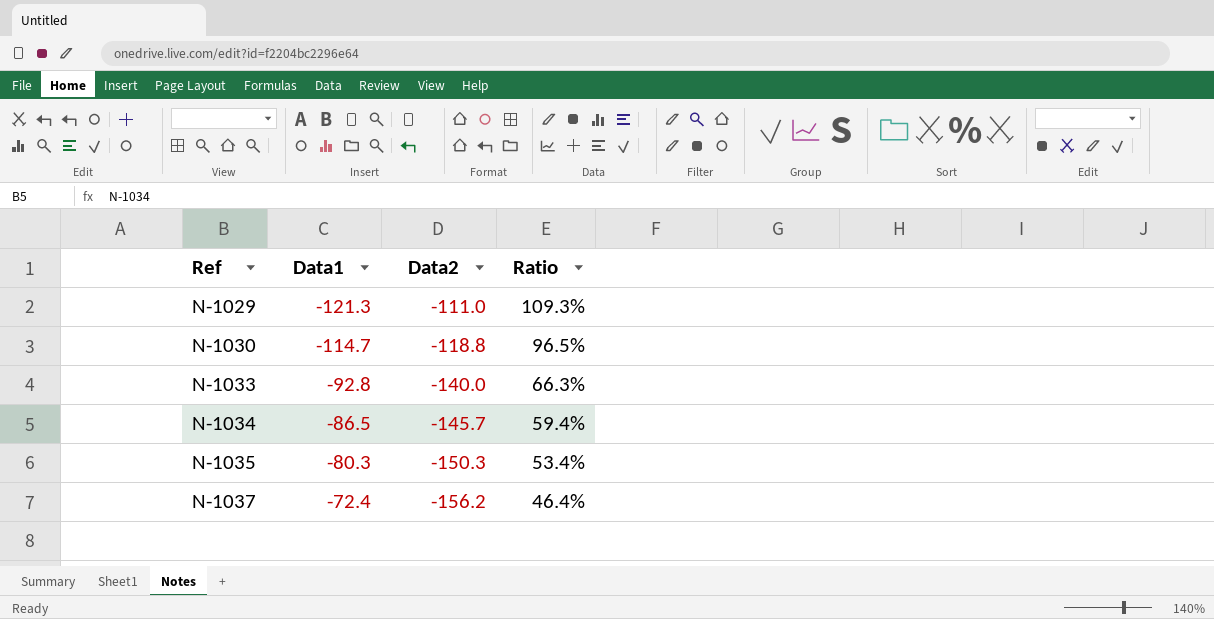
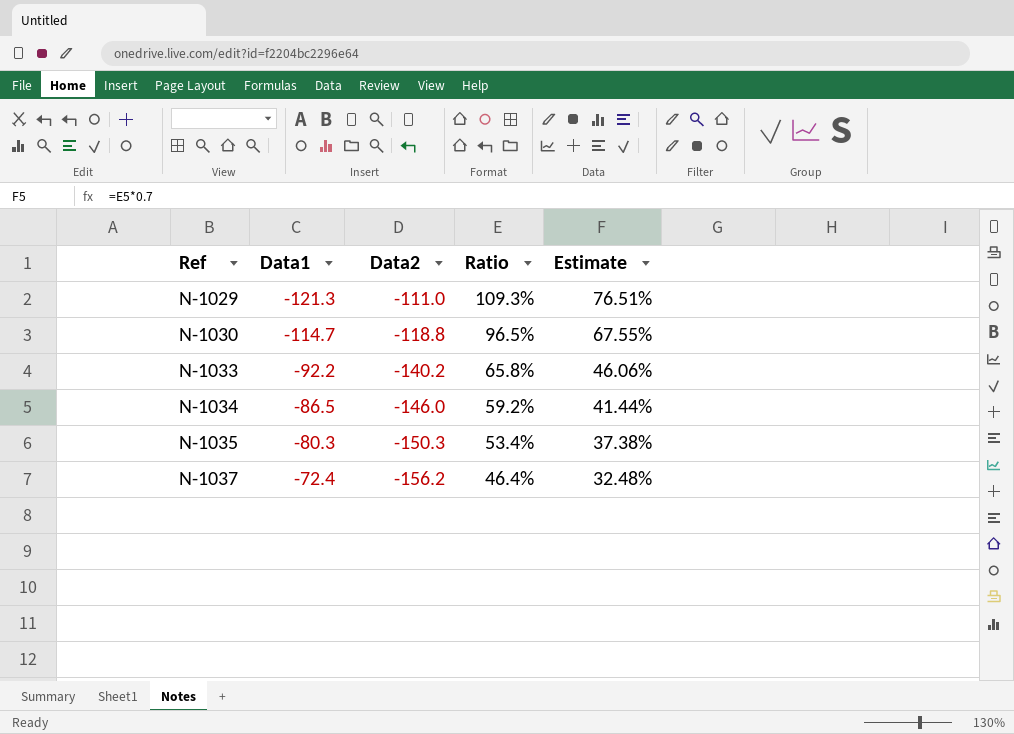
column Estimate | formula: none -> [Ratio] * 0.7
N-1033 | Data1: -92.8 -> -92.2
N-1033 | Data2: -140.0 -> -140.2
N-1033 | Ratio: 66.3% -> 65.8%
N-1034 | Data2: -145.7 -> -146.0
N-1034 | Ratio: 59.4% -> 59.2%

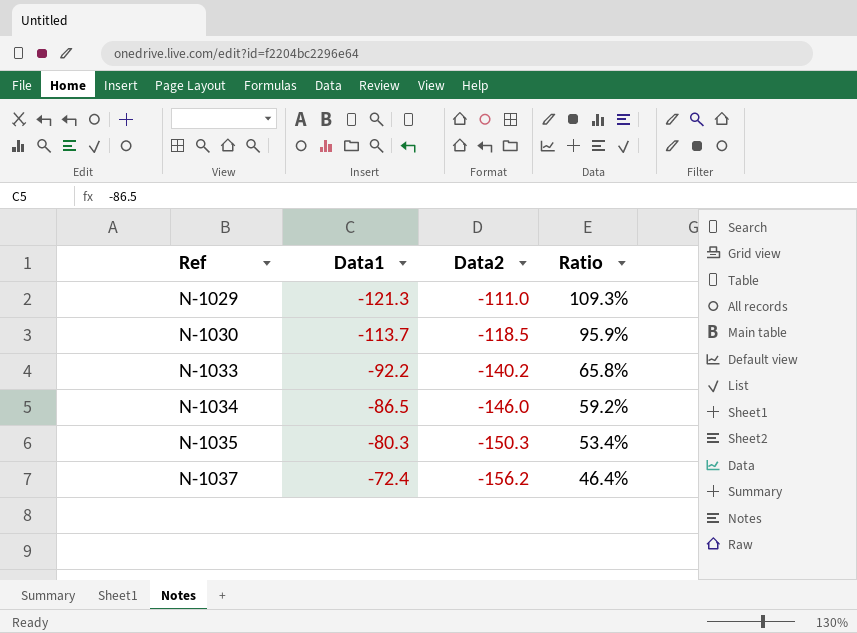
column Estimate | formula: [Ratio] * 0.7 -> none
N-1030 | Data1: -114.7 -> -113.7
N-1030 | Data2: -118.8 -> -118.5
N-1030 | Ratio: 96.5% -> 95.9%

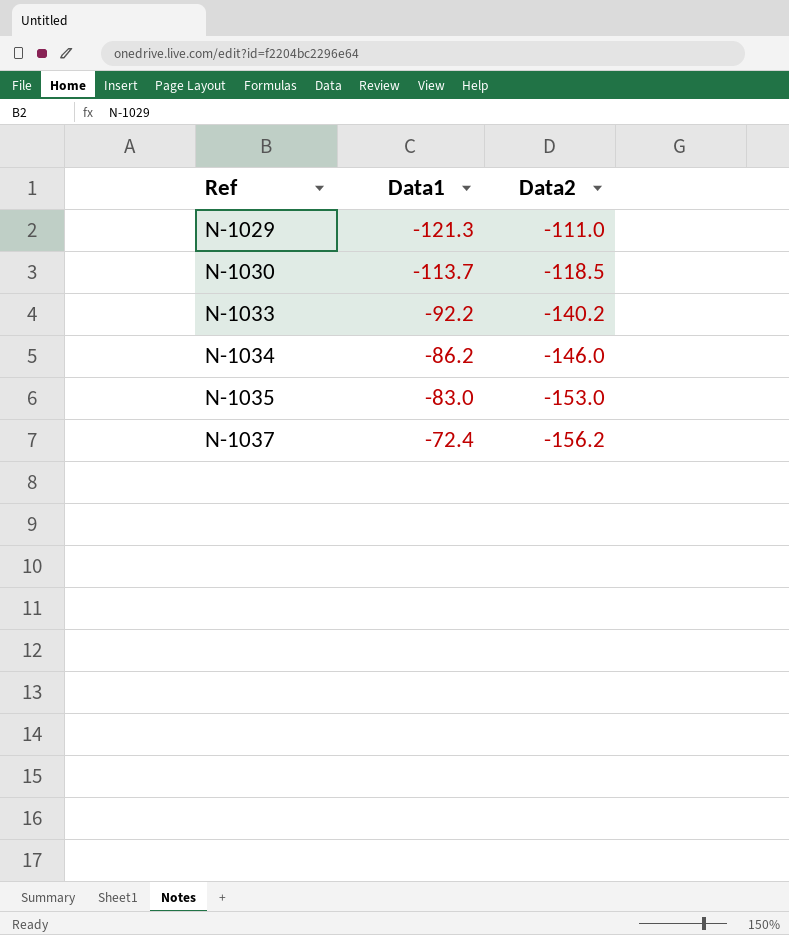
column Ratio | formula: [Data1] / [Data2] -> none
N-1034 | Data1: -86.5 -> -86.2
N-1035 | Data1: -80.3 -> -83.0
N-1035 | Data2: -150.3 -> -153.0

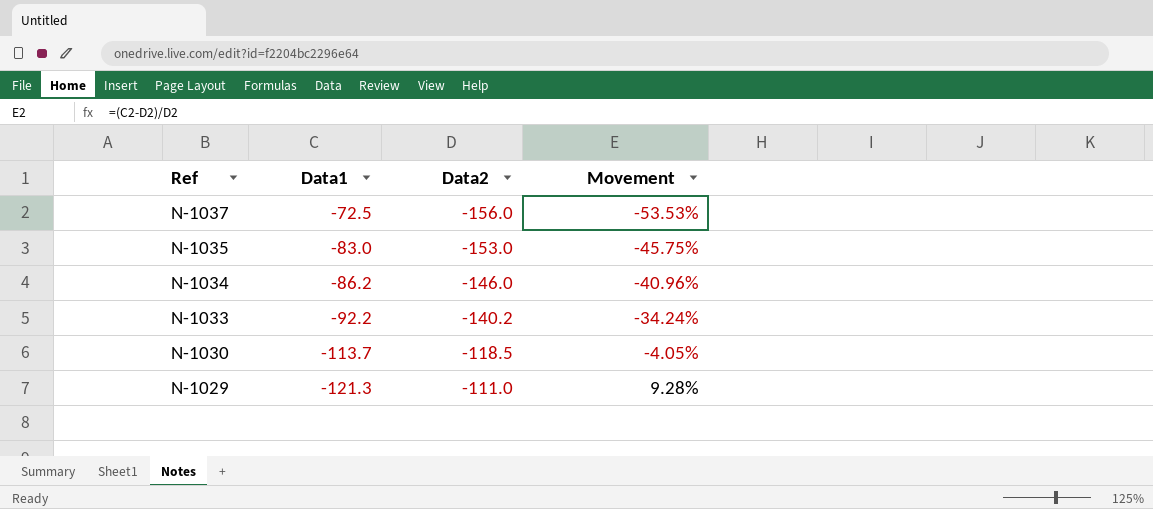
row order: Ref ascending -> Ref descending
column Movement | formula: none -> ([Data1] - [Data2]) / [Data2]
N-1037 | Data1: -72.4 -> -72.5
N-1037 | Data2: -156.2 -> -156.0

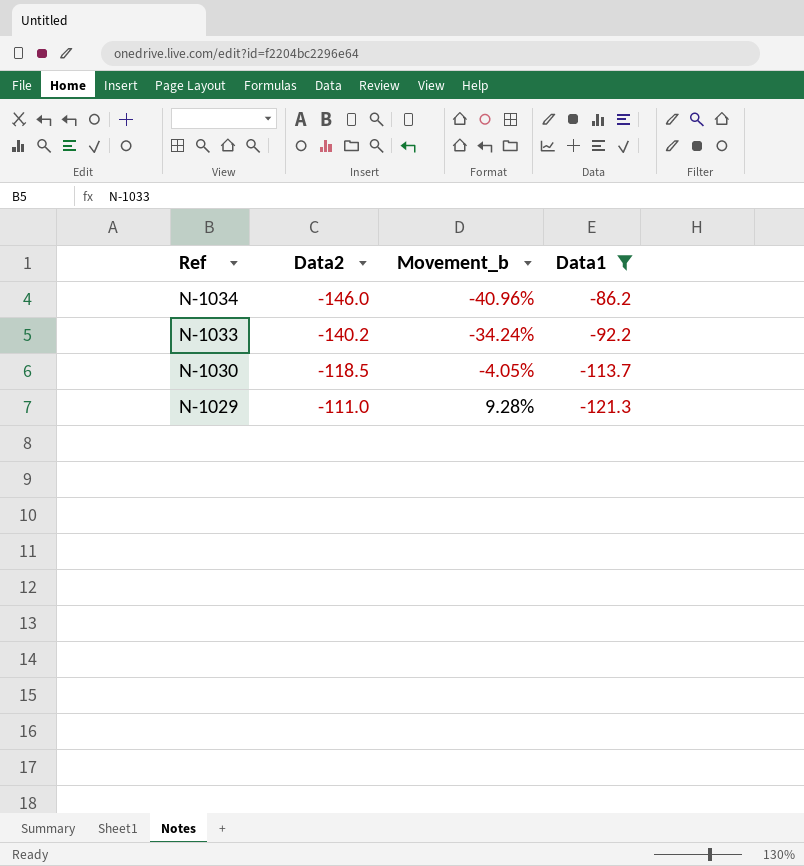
filter: none -> Data1 <= -86.2
column name: Movement -> Movement_b
column Data1 | position: 2 -> 4

